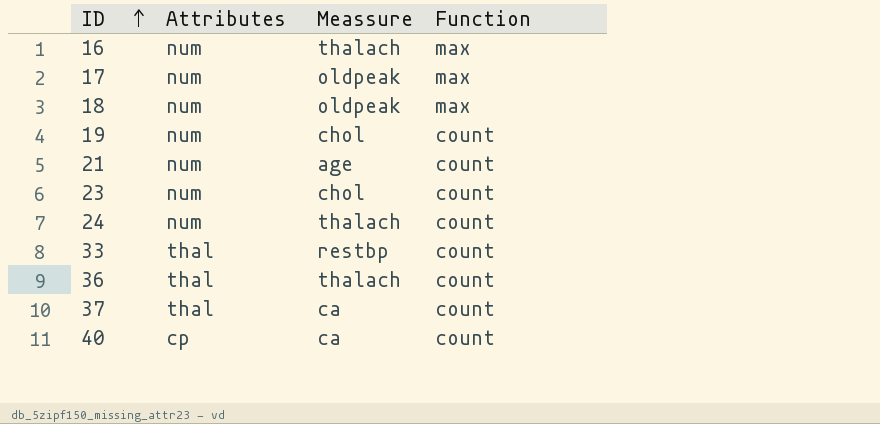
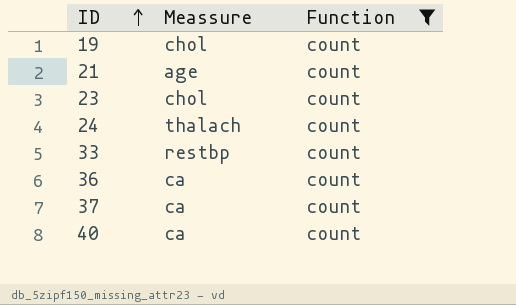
filter: none -> Function = count
column Attributes | position: 2 -> none
36 | Meassure: thalach -> ca

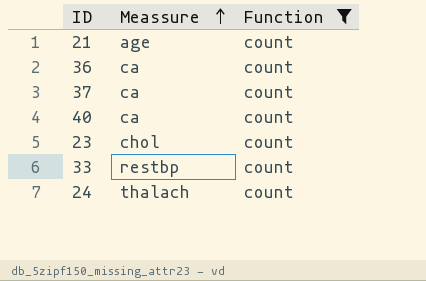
row order: ID ascending -> Meassure ascending
row 19: chol | count -> none

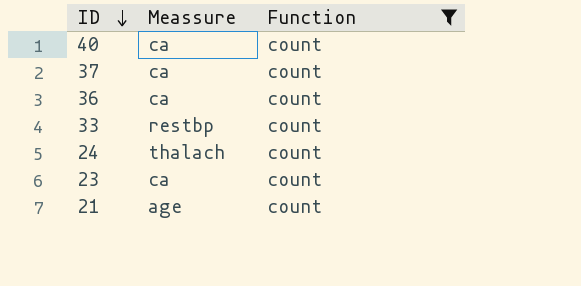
row order: Meassure ascending -> ID descending
23 | Meassure: chol -> ca

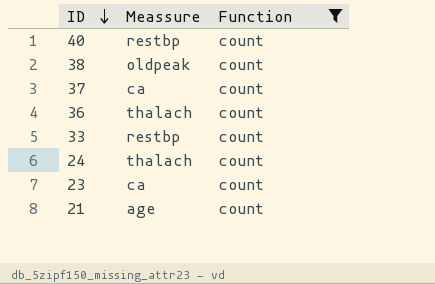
40 | Meassure: ca -> restbp
row 38: none -> oldpeak | count
36 | Meassure: ca -> thalach

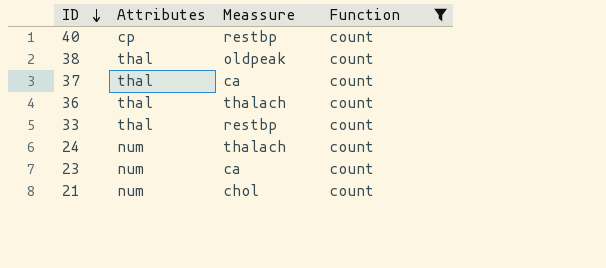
column Attributes | position: none -> 2
21 | Meassure: age -> chol

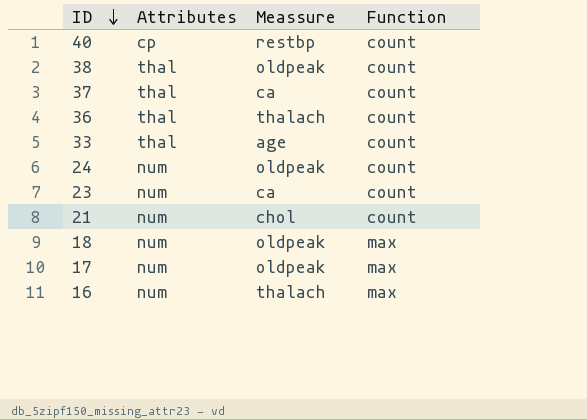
filter: Function = count -> none
33 | Meassure: restbp -> age
24 | Meassure: thalach -> oldpeak

